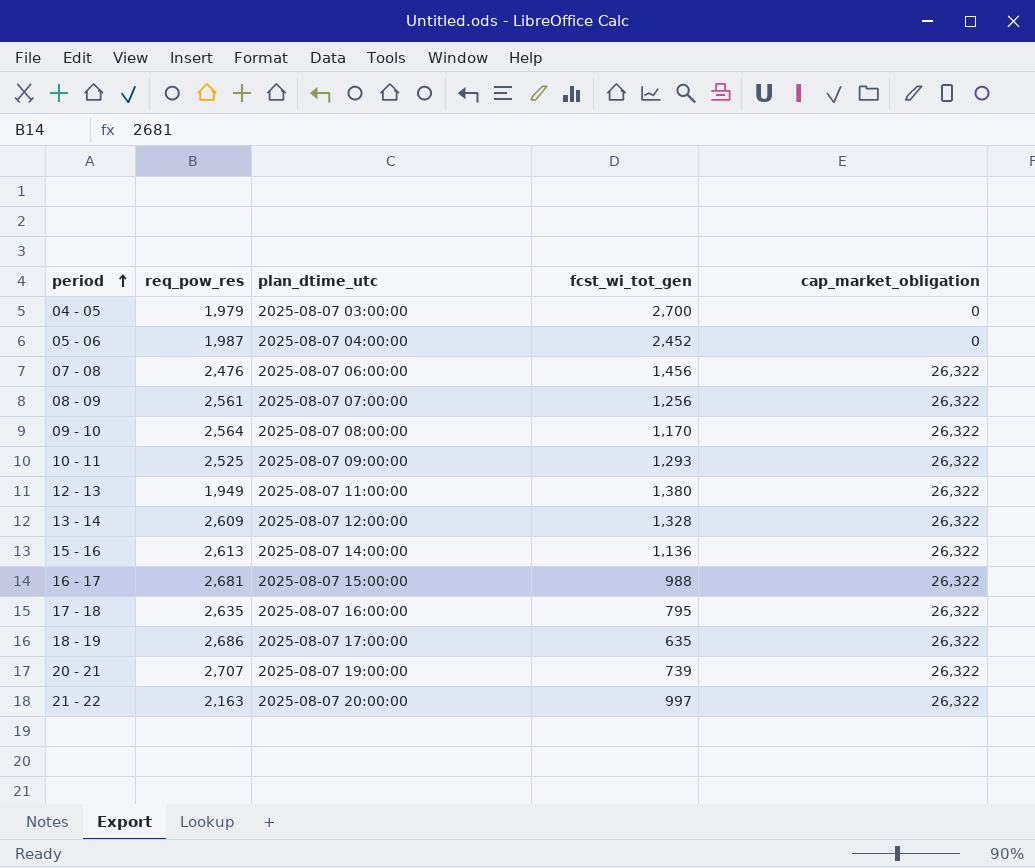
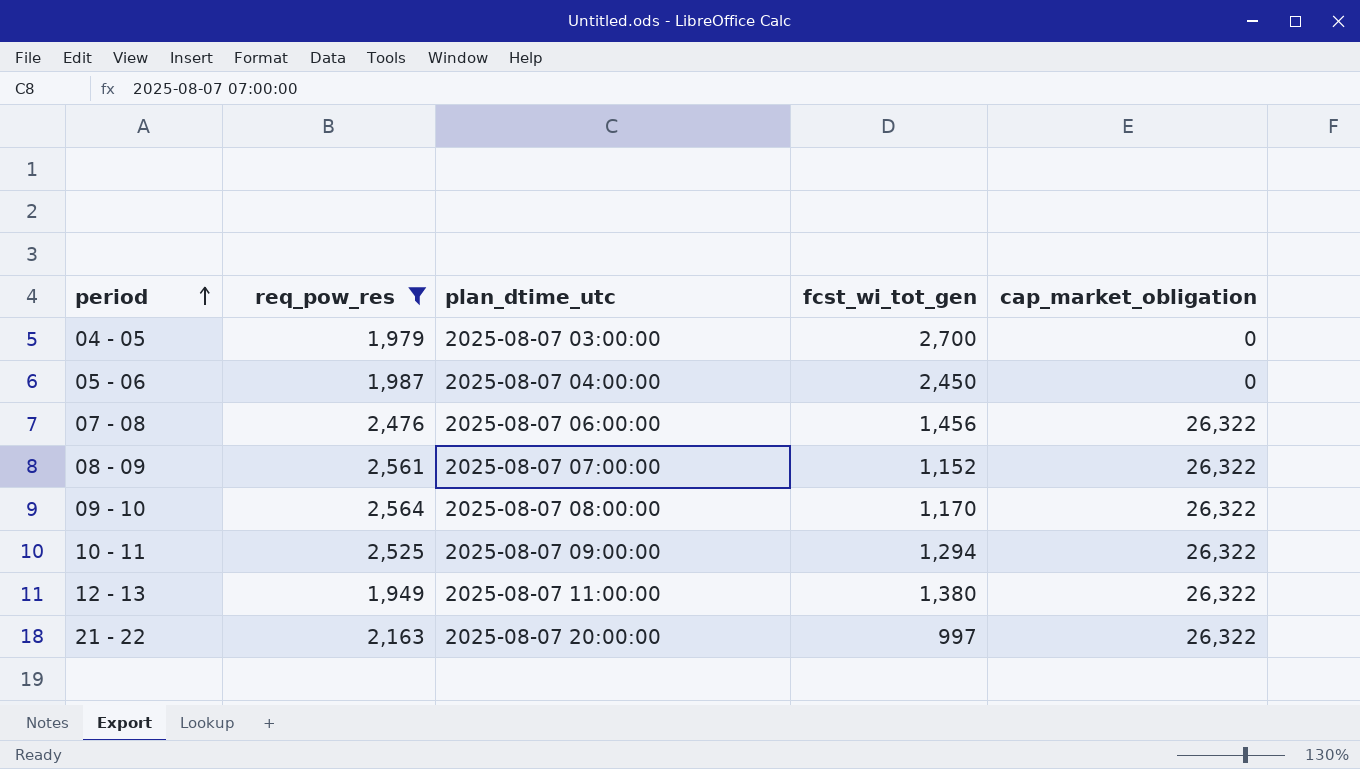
filter: none -> req_pow_res <= 2,564
05 - 06 | fcst_wi_tot_gen: 2,452 -> 2,450
08 - 09 | fcst_wi_tot_gen: 1,256 -> 1,152
10 - 11 | fcst_wi_tot_gen: 1,293 -> 1,294

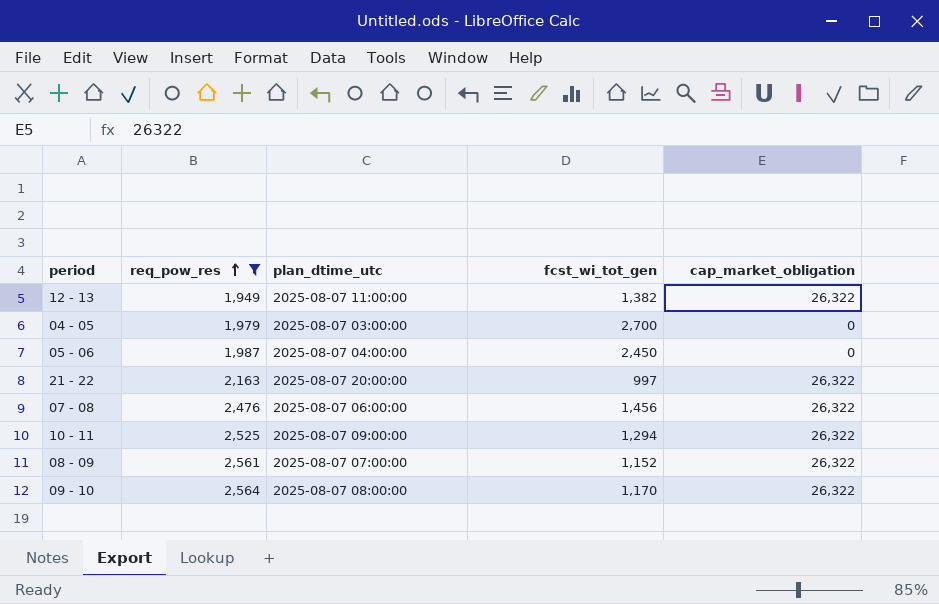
row order: period ascending -> req_pow_res ascending
12 - 13 | fcst_wi_tot_gen: 1,380 -> 1,382

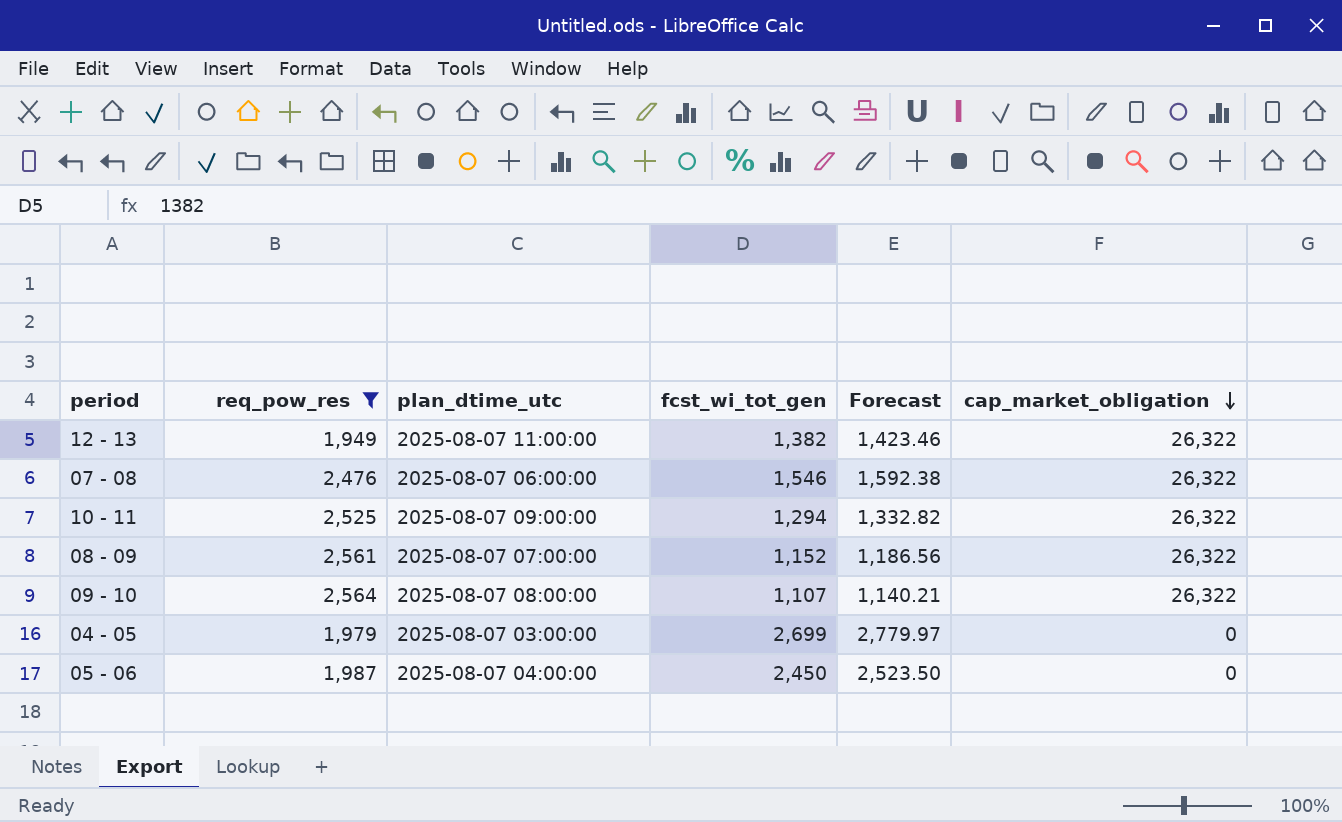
row order: req_pow_res ascending -> cap_market_obligation descending
column Forecast | formula: none -> [fcst_wi_tot_gen] * 1.03
row 21 - 22: 2,163 | 2025-08-07 20:00:00 | 997 | 26,322 -> none
07 - 08 | fcst_wi_tot_gen: 1,456 -> 1,546
09 - 10 | fcst_wi_tot_gen: 1,170 -> 1,107
04 - 05 | fcst_wi_tot_gen: 2,700 -> 2,699

